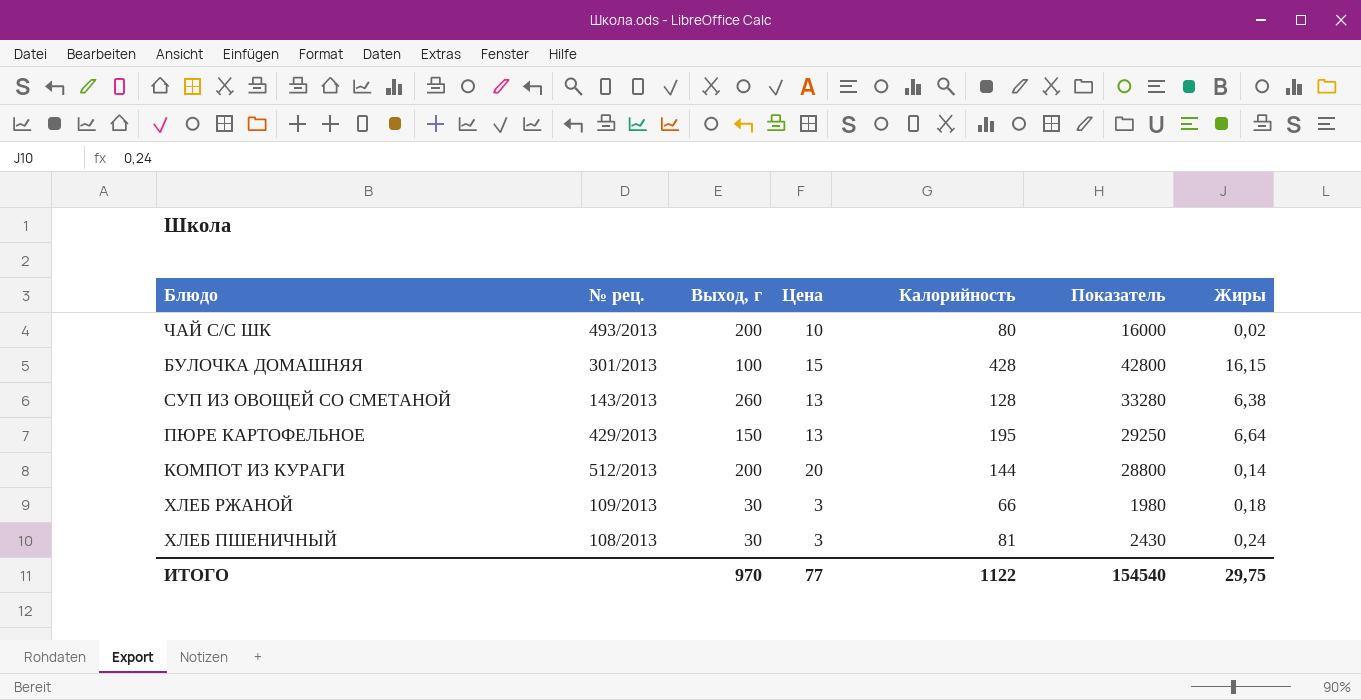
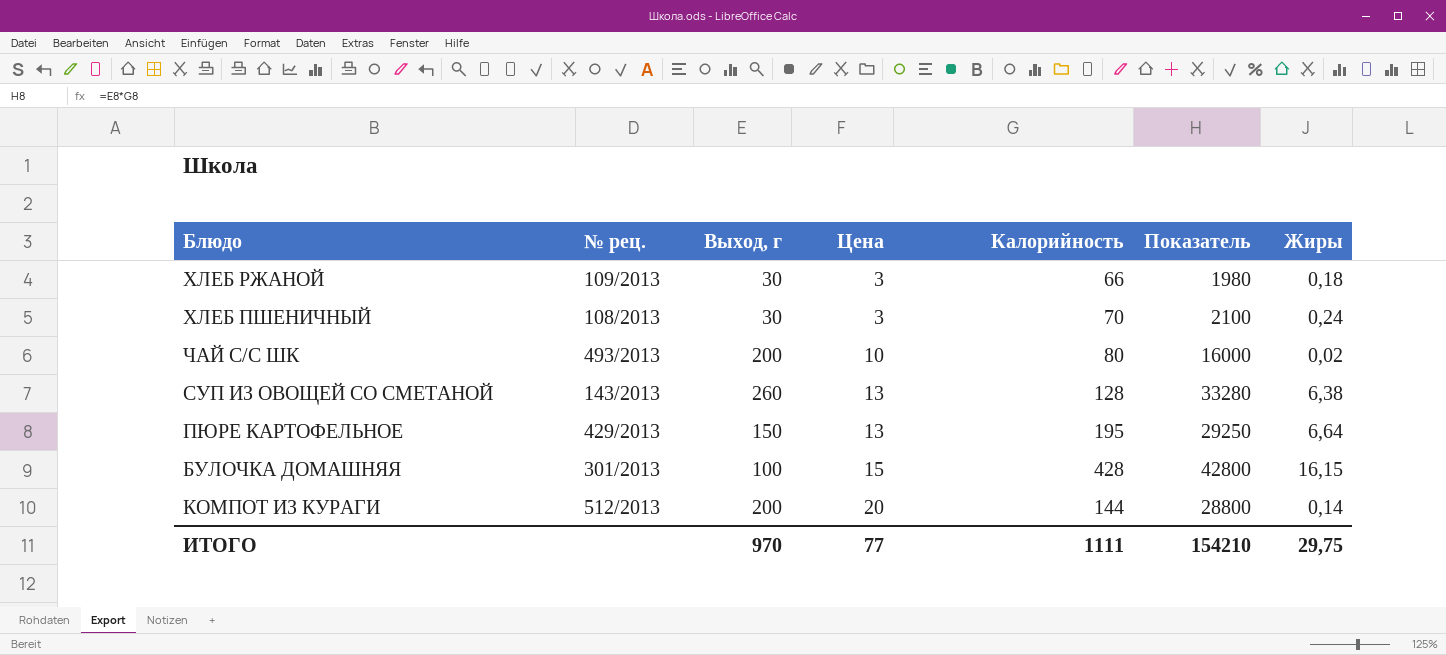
row order: none -> Цена ascending
ХЛЕБ ПШЕНИЧНЫЙ | Калорийность: 81 -> 70
ХЛЕБ ПШЕНИЧНЫЙ | Показатель: 2430 -> 2100
ИТОГО | Калорийность: 1122 -> 1111
ИТОГО | Показатель: 154540 -> 154210

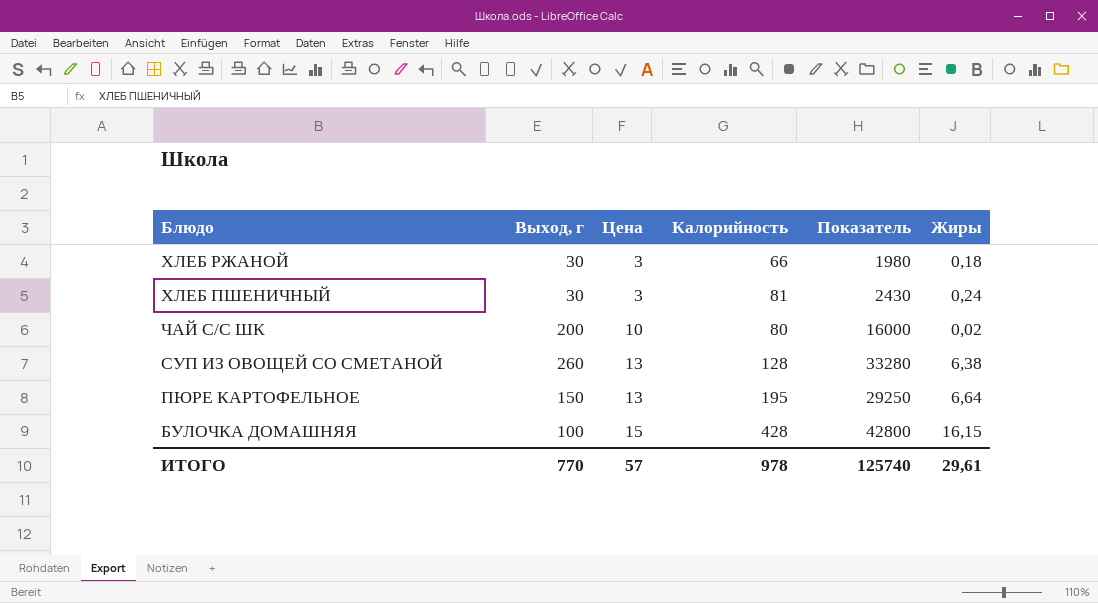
column № рец. | position: 2 -> none
row КОМПОТ ИЗ КУРАГИ: 512/2013 | 200 | 20 | 144 | 28800 | 0,14 -> none
ХЛЕБ ПШЕНИЧНЫЙ | Калорийность: 70 -> 81
ХЛЕБ ПШЕНИЧНЫЙ | Показатель: 2100 -> 2430
ИТОГО | Выход, г: 970 -> 770
ИТОГО | Цена: 77 -> 57
ИТОГО | Калорийность: 1111 -> 978
ИТОГО | Показатель: 154210 -> 125740
ИТОГО | Жиры: 29,75 -> 29,61

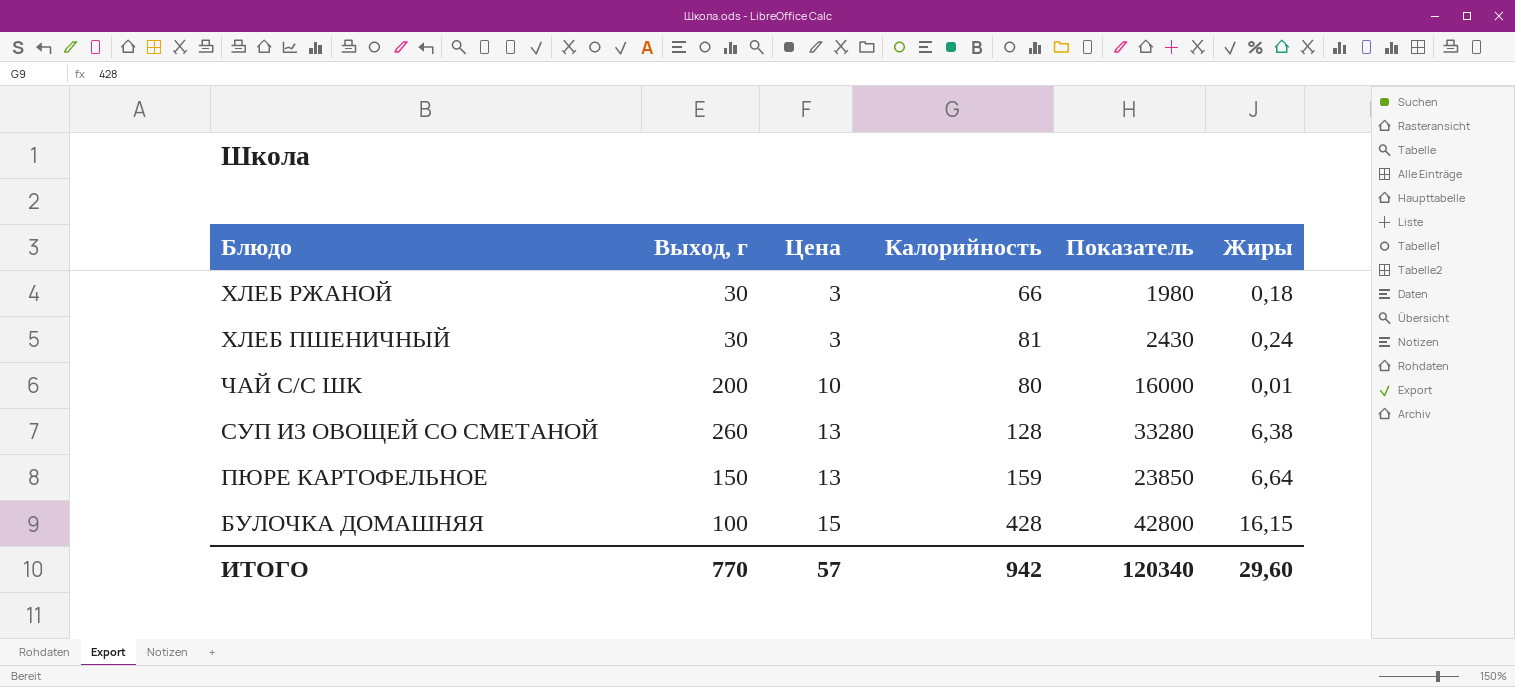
ЧАЙ С/С ШК | Жиры: 0,02 -> 0,01
ПЮРЕ КАРТОФЕЛЬНОЕ | Калорийность: 195 -> 159
ПЮРЕ КАРТОФЕЛЬНОЕ | Показатель: 29250 -> 23850
ИТОГО | Калорийность: 978 -> 942
ИТОГО | Показатель: 125740 -> 120340
ИТОГО | Жиры: 29,61 -> 29,60

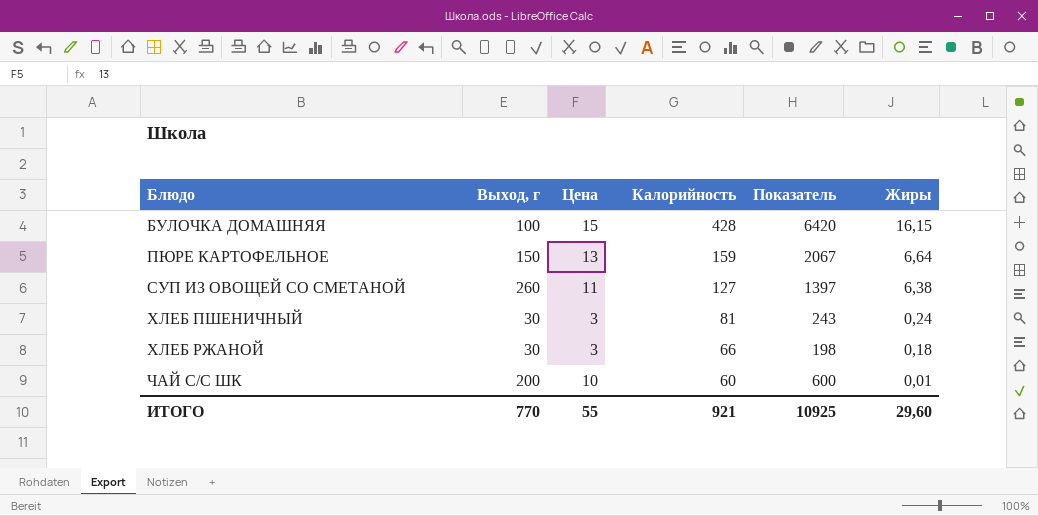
row order: Цена ascending -> Блюдо ascending
column Показатель | formula: [Выход, г] * [Калорийность] -> [Цена] * [Калорийность]
СУП ИЗ ОВОЩЕЙ СО СМЕТАНОЙ | Цена: 13 -> 11
СУП ИЗ ОВОЩЕЙ СО СМЕТАНОЙ | Калорийность: 128 -> 127
ЧАЙ С/С ШК | Калорийность: 80 -> 60
ИТОГО | Цена: 57 -> 55
ИТОГО | Калорийность: 942 -> 921
ИТОГО | Показатель: 120340 -> 10925

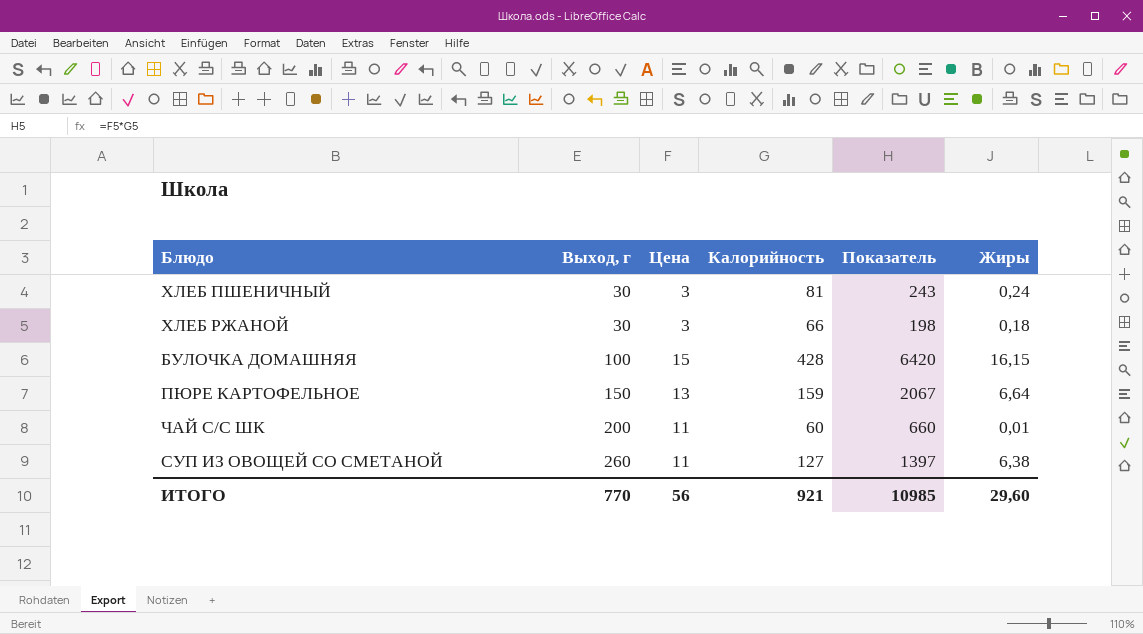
row order: Блюдо ascending -> Выход, г ascending
ЧАЙ С/С ШК | Цена: 10 -> 11
ЧАЙ С/С ШК | Показатель: 600 -> 660
ИТОГО | Цена: 55 -> 56
ИТОГО | Показатель: 10925 -> 10985

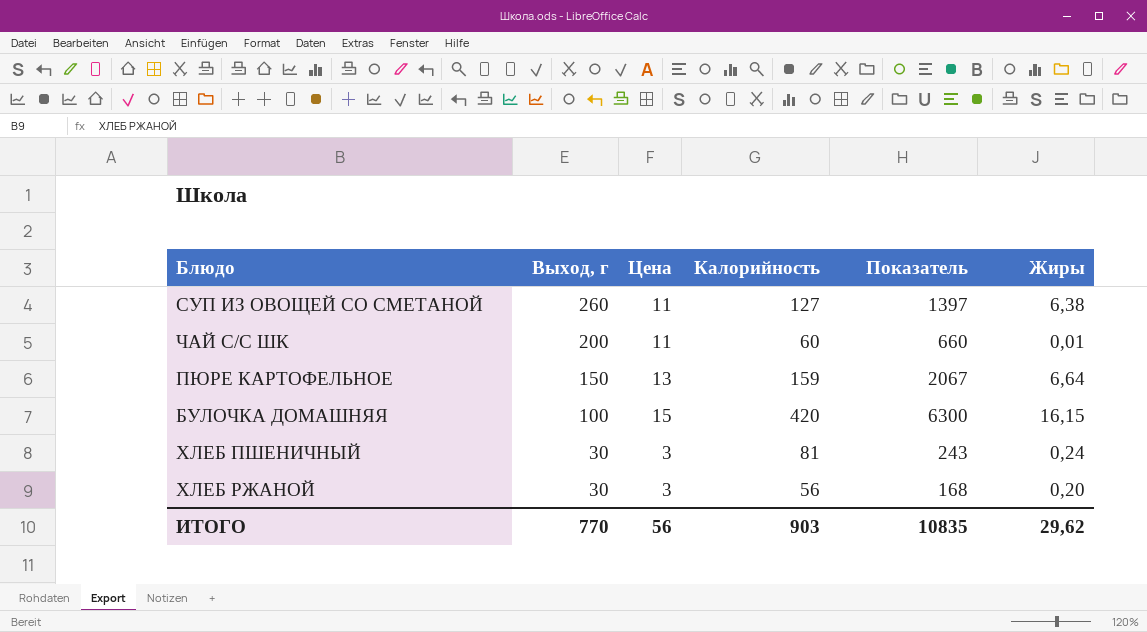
row order: Выход, г ascending -> Выход, г descending
БУЛОЧКА ДОМАШНЯЯ | Калорийность: 428 -> 420
БУЛОЧКА ДОМАШНЯЯ | Показатель: 6420 -> 6300
ХЛЕБ РЖАНОЙ | Калорийность: 66 -> 56
ХЛЕБ РЖАНОЙ | Показатель: 198 -> 168
ХЛЕБ РЖАНОЙ | Жиры: 0,18 -> 0,20
ИТОГО | Калорийность: 921 -> 903
ИТОГО | Показатель: 10985 -> 10835
ИТОГО | Жиры: 29,60 -> 29,62

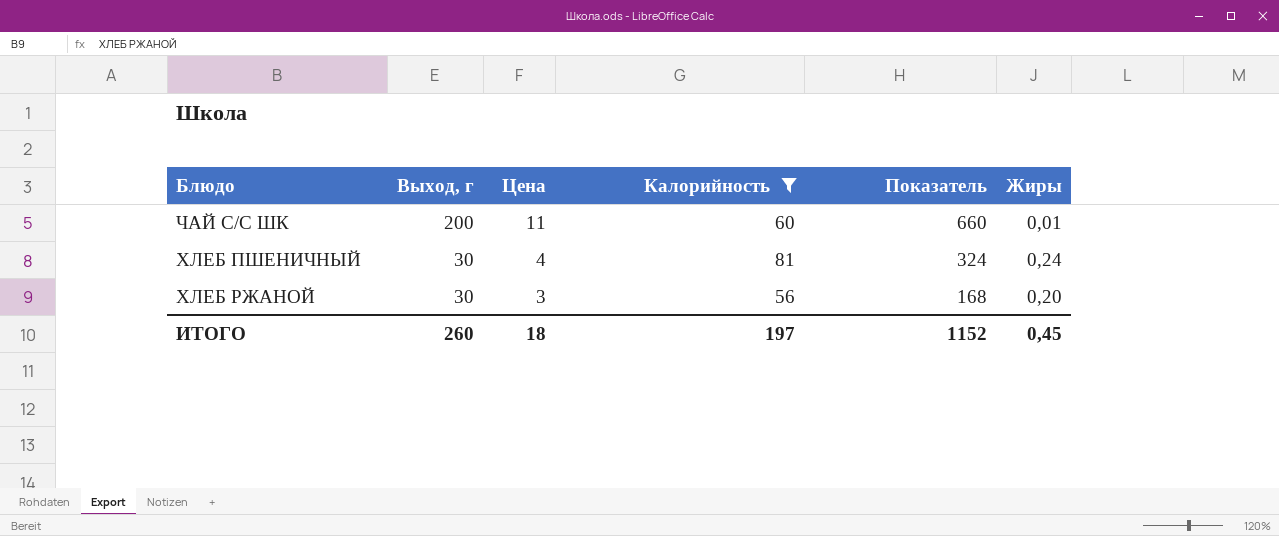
filter: none -> Калорийность <= 81
ХЛЕБ ПШЕНИЧНЫЙ | Цена: 3 -> 4
ХЛЕБ ПШЕНИЧНЫЙ | Показатель: 243 -> 324
ИТОГО | Выход, г: 770 -> 260
ИТОГО | Цена: 56 -> 18
ИТОГО | Калорийность: 903 -> 197
ИТОГО | Показатель: 10835 -> 1152
ИТОГО | Жиры: 29,62 -> 0,45

